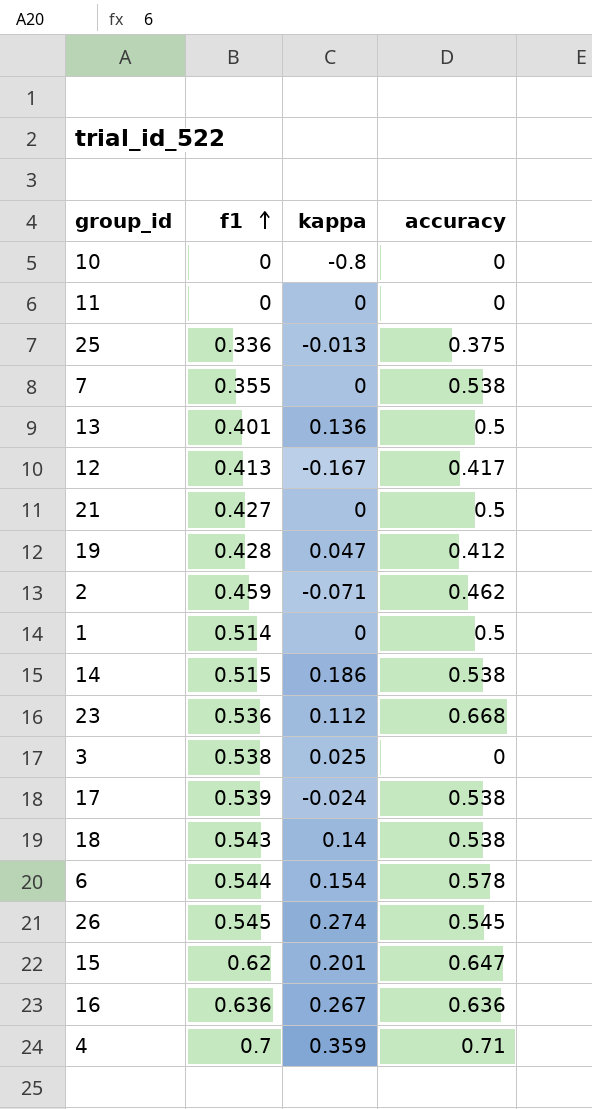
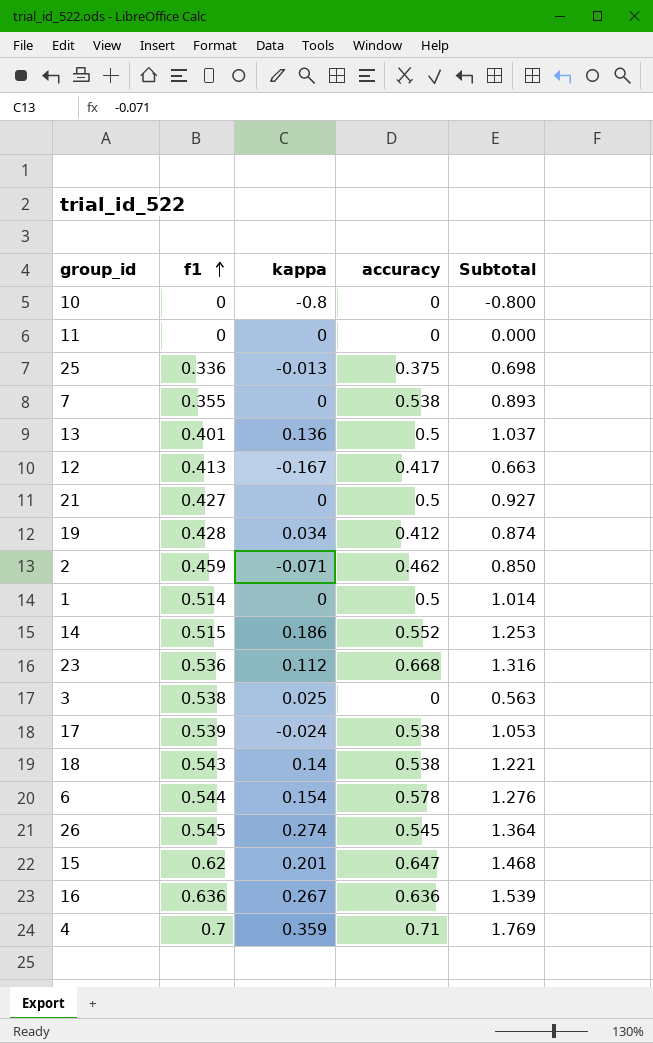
column Subtotal | formula: none -> [f1] + [kappa] + [accuracy]
19 | kappa: 0.047 -> 0.034
14 | accuracy: 0.538 -> 0.552

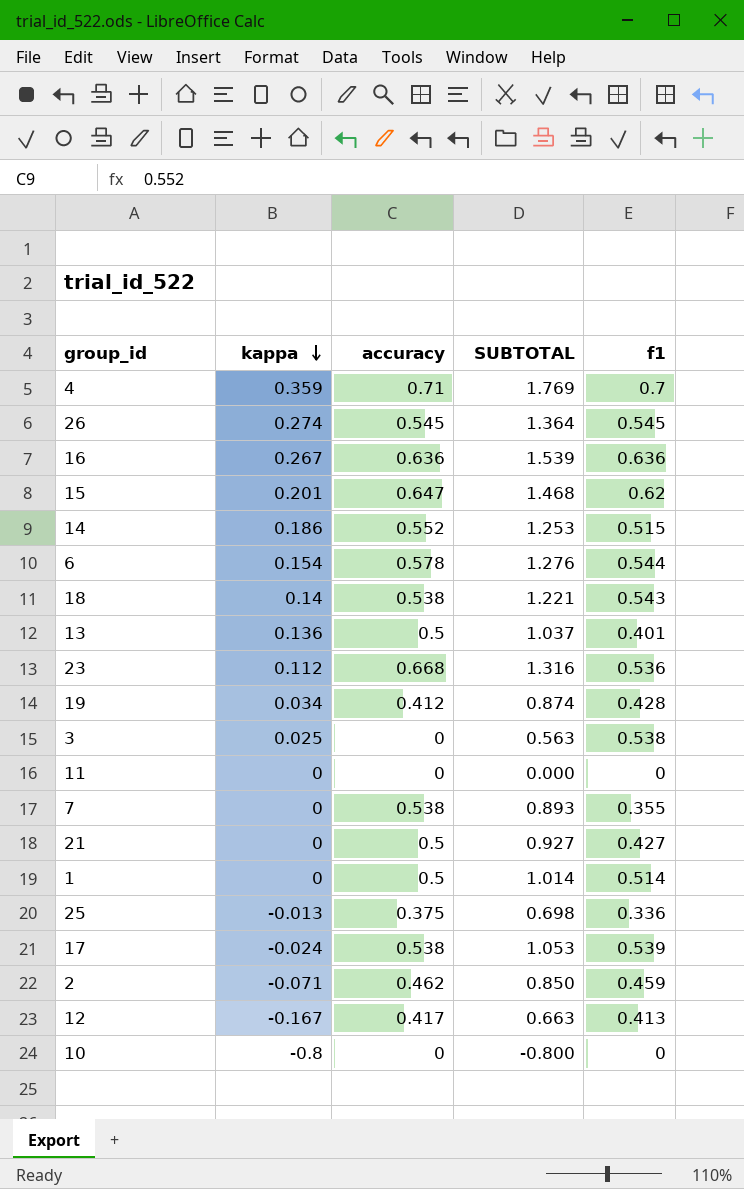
row order: f1 ascending -> kappa descending
column name: Subtotal -> SUBTOTAL
column f1 | position: 2 -> 5

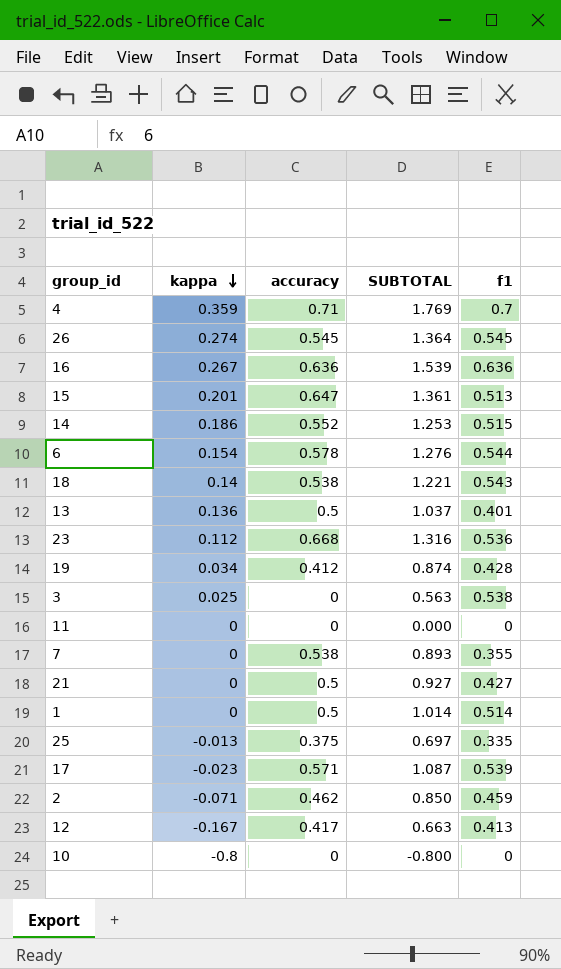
15 | SUBTOTAL: 1.468 -> 1.361
15 | f1: 0.62 -> 0.513
25 | SUBTOTAL: 0.698 -> 0.697
25 | f1: 0.336 -> 0.335
17 | kappa: -0.024 -> -0.023
17 | accuracy: 0.538 -> 0.571
17 | SUBTOTAL: 1.053 -> 1.087

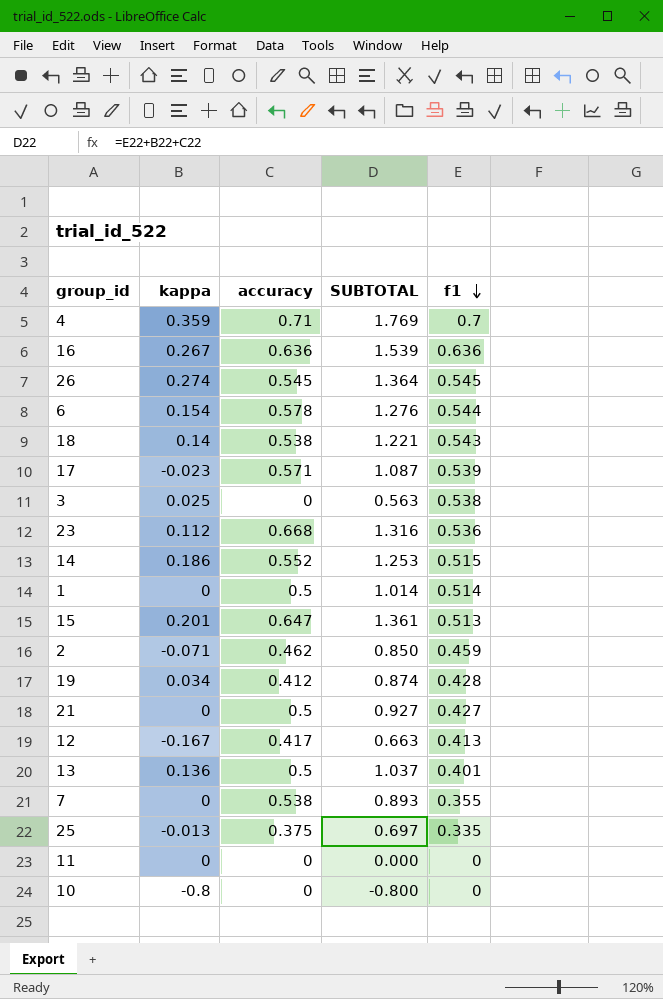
row order: kappa descending -> f1 descending

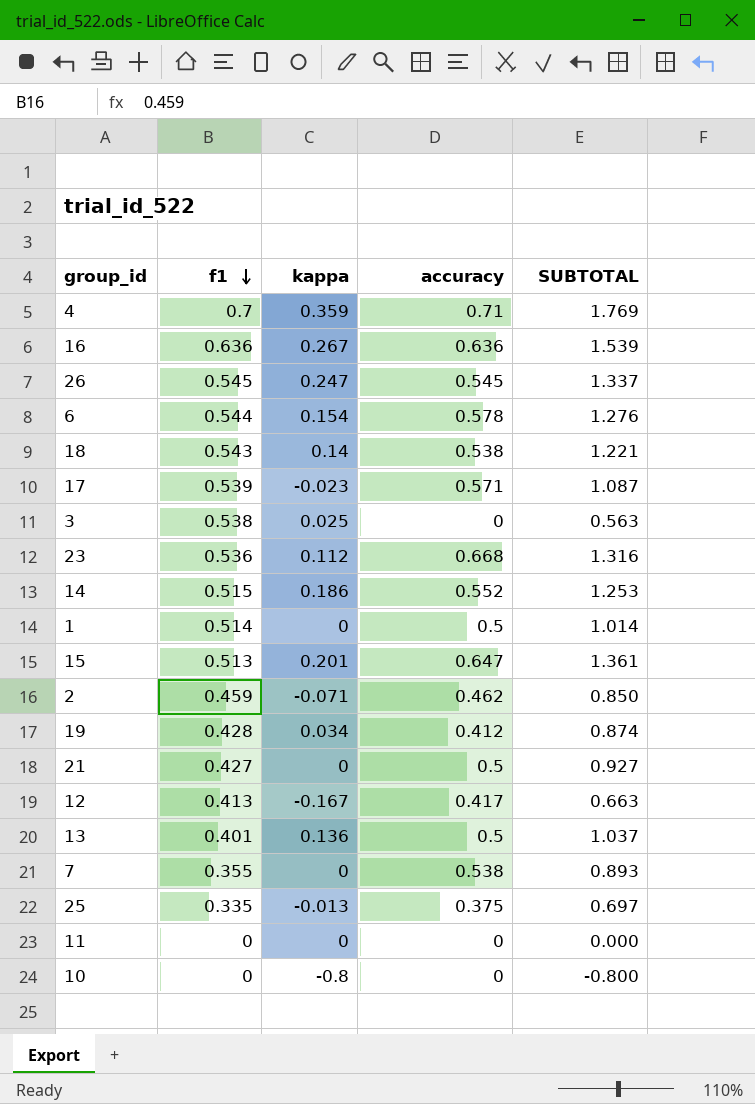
column f1 | position: 5 -> 2
26 | kappa: 0.274 -> 0.247
26 | SUBTOTAL: 1.364 -> 1.337

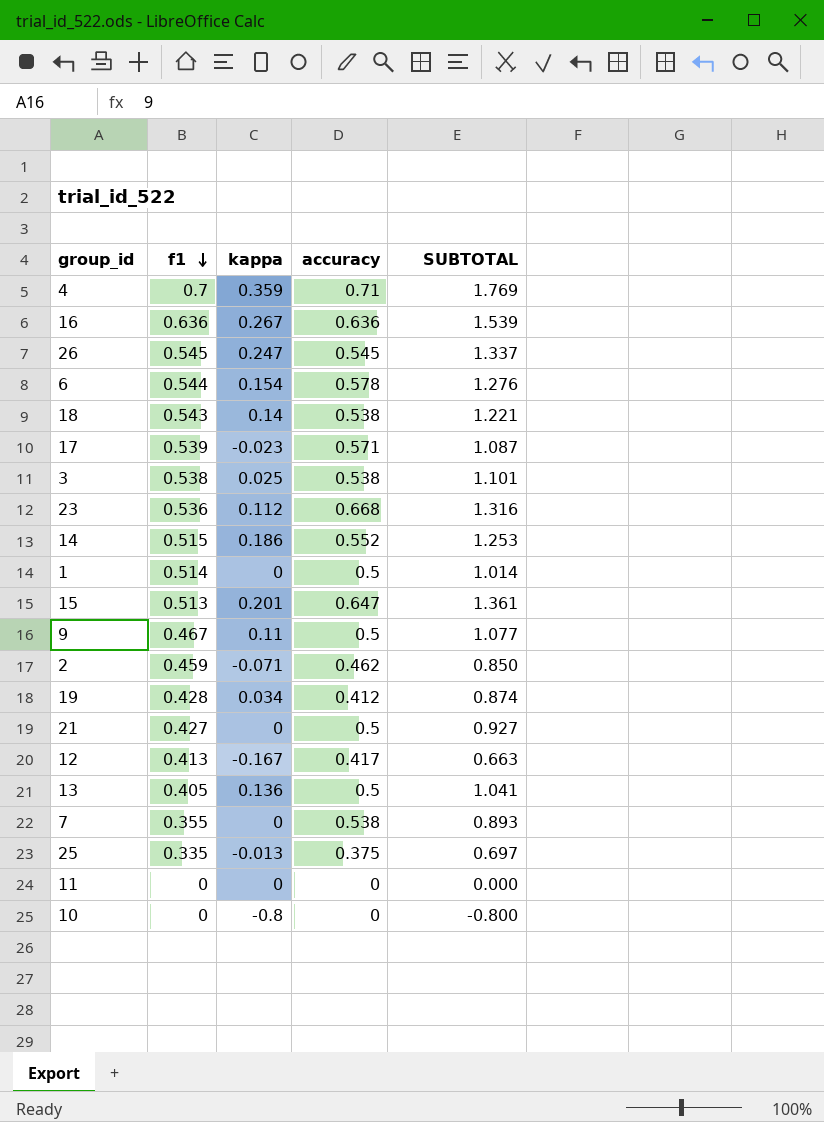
3 | accuracy: 0 -> 0.538
3 | SUBTOTAL: 0.563 -> 1.101
row 9: none -> 0.467 | 0.11 | 0.5 | 1.077
13 | f1: 0.401 -> 0.405
13 | SUBTOTAL: 1.037 -> 1.041

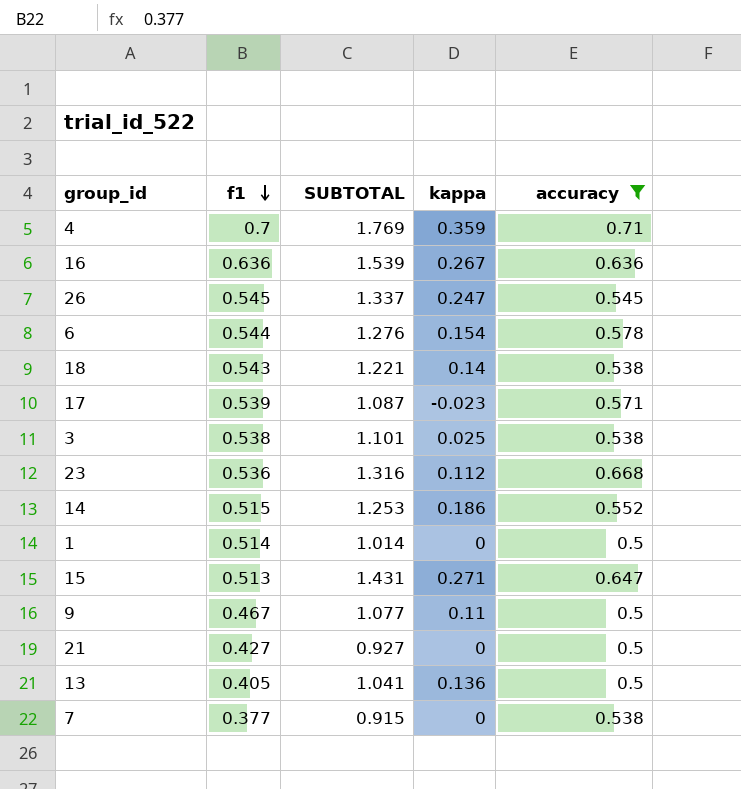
filter: none -> accuracy >= 0.5
column SUBTOTAL | position: 5 -> 3
15 | SUBTOTAL: 1.361 -> 1.431
15 | kappa: 0.201 -> 0.271
7 | f1: 0.355 -> 0.377
7 | SUBTOTAL: 0.893 -> 0.915

